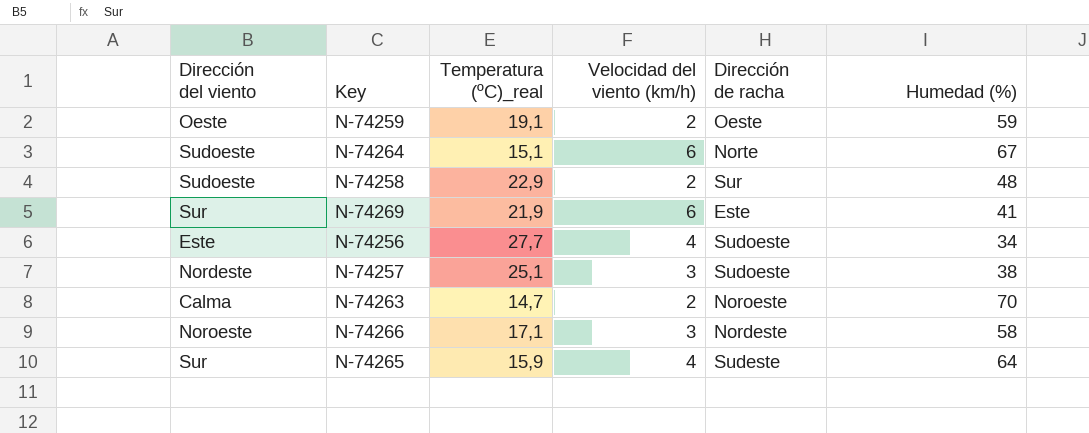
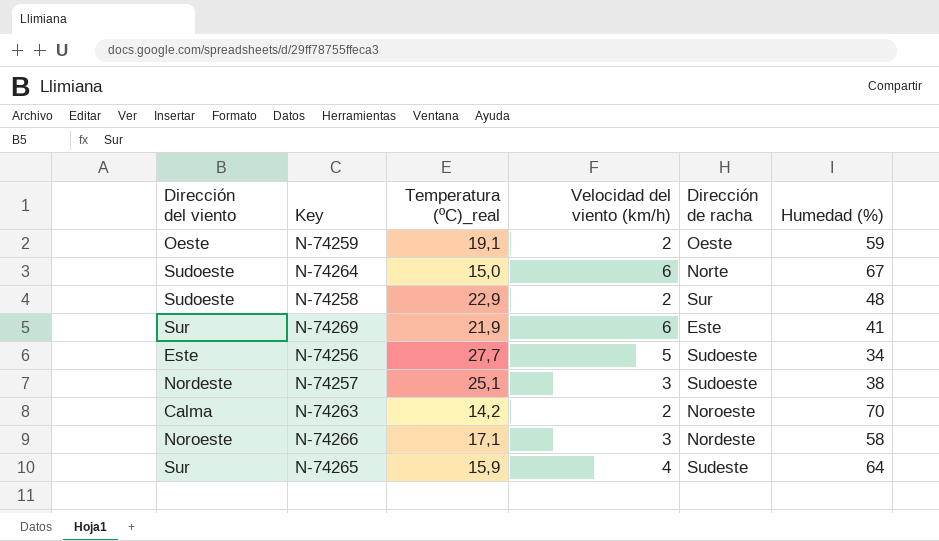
N-74264 | Temperatura (ºC)_real: 15,1 -> 15,0
N-74256 | Velocidad del viento (km/h): 4 -> 5
N-74263 | Temperatura (ºC)_real: 14,7 -> 14,2

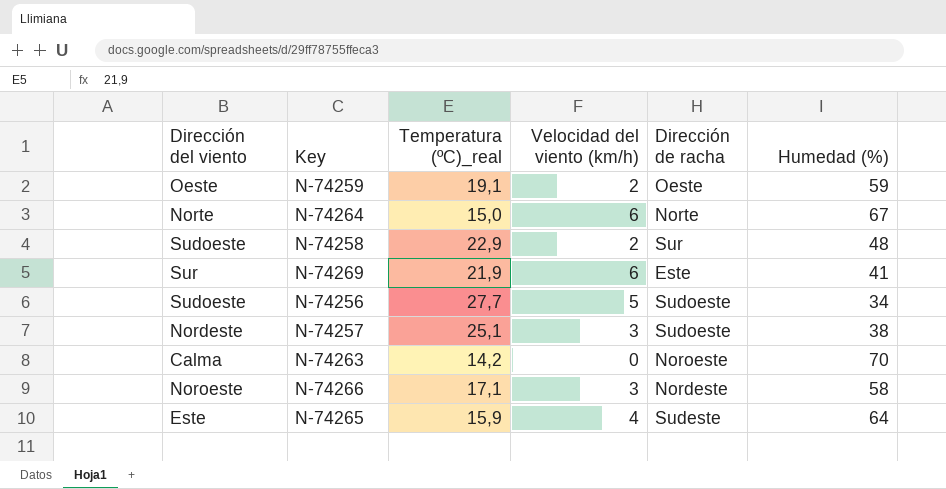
N-74264 | Dirección del viento: Sudoeste -> Norte
N-74256 | Dirección del viento: Este -> Sudoeste
N-74263 | Velocidad del viento (km/h): 2 -> 0
N-74265 | Dirección del viento: Sur -> Este

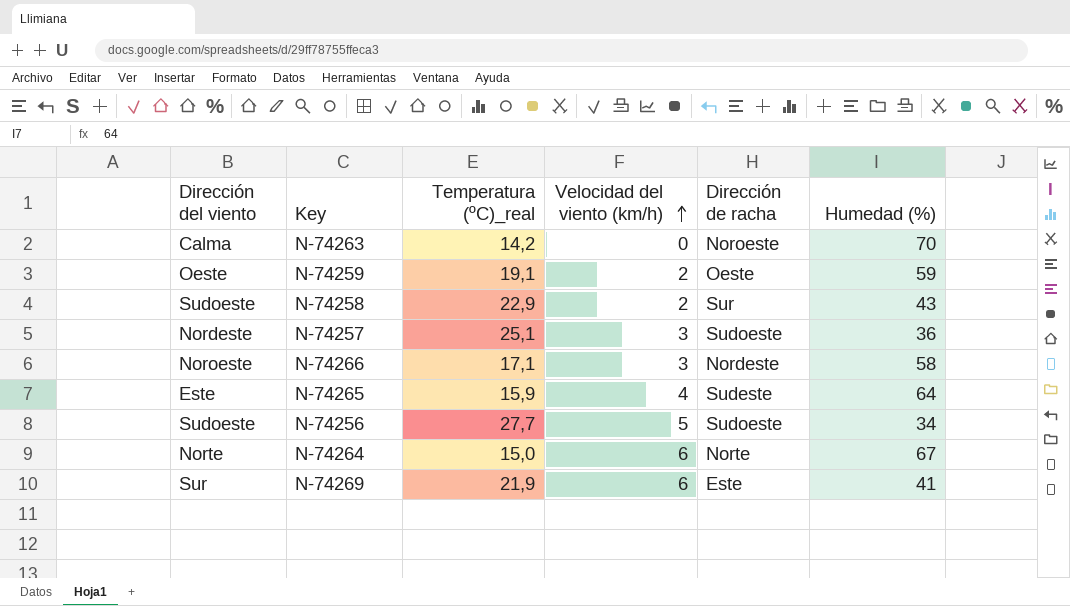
row order: none -> Velocidad del viento (km/h) ascending
N-74258 | Humedad (%): 48 -> 43
N-74257 | Humedad (%): 38 -> 36

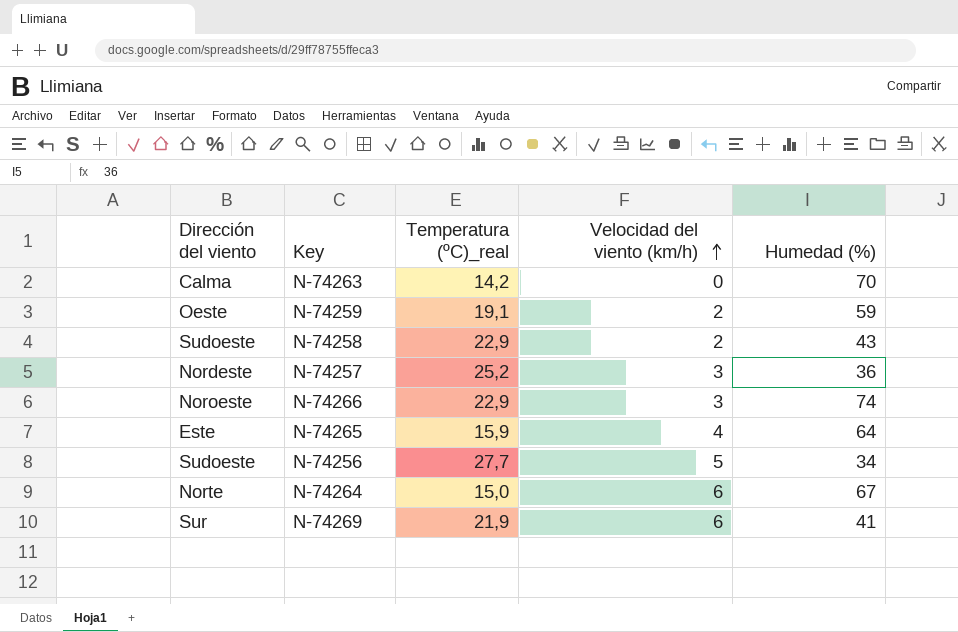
column Dirección de racha | position: 5 -> none
N-74257 | Temperatura (ºC)_real: 25,1 -> 25,2
N-74266 | Temperatura (ºC)_real: 17,1 -> 22,9
N-74266 | Humedad (%): 58 -> 74

